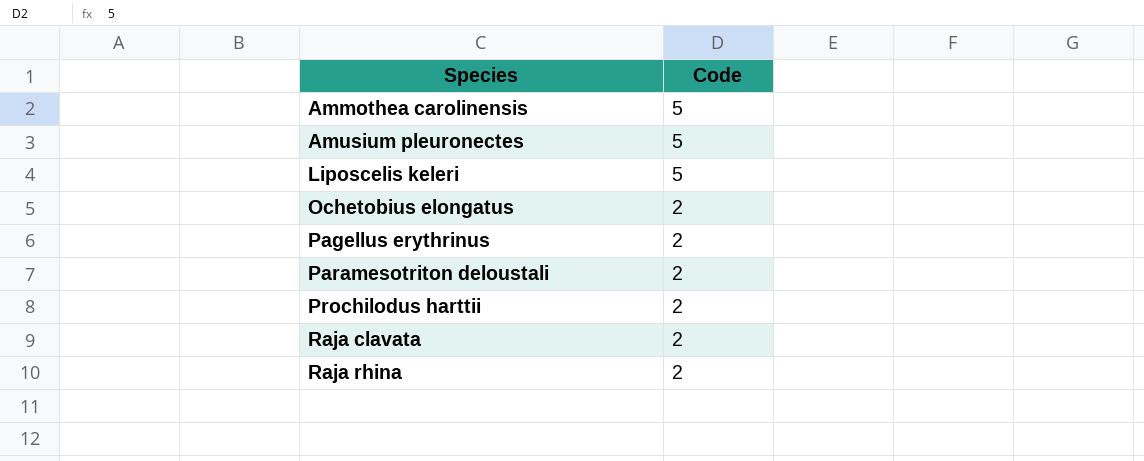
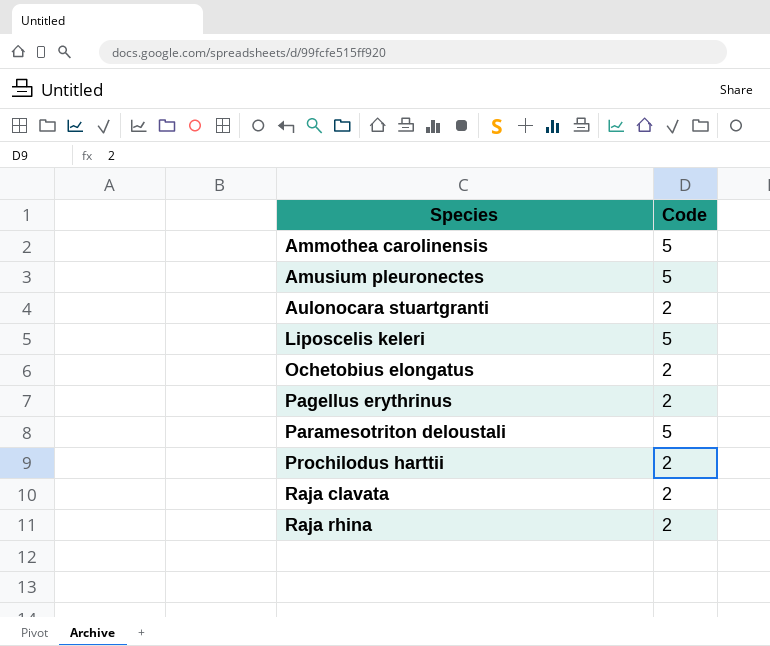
row Aulonocara stuartgranti: none -> 2
Paramesotriton deloustali | Code: 2 -> 5

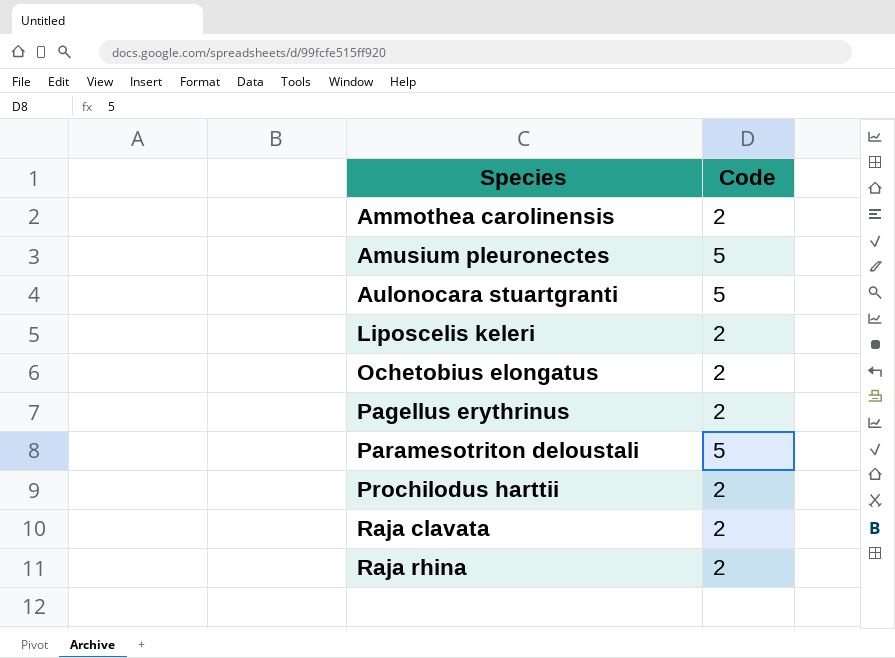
Ammothea carolinensis | Code: 5 -> 2
Aulonocara stuartgranti | Code: 2 -> 5
Liposcelis keleri | Code: 5 -> 2

